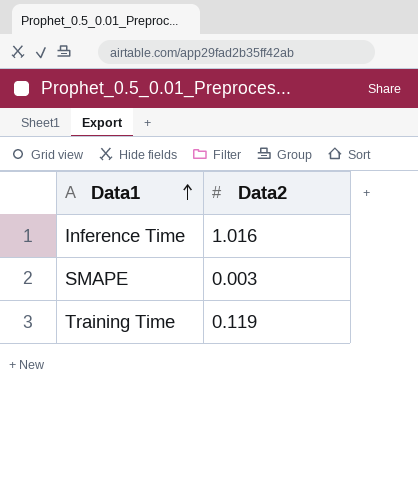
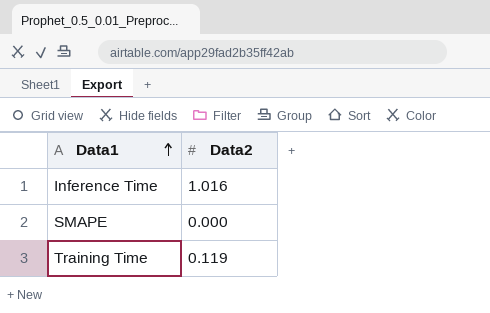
SMAPE | Data2: 0.003 -> 0.000

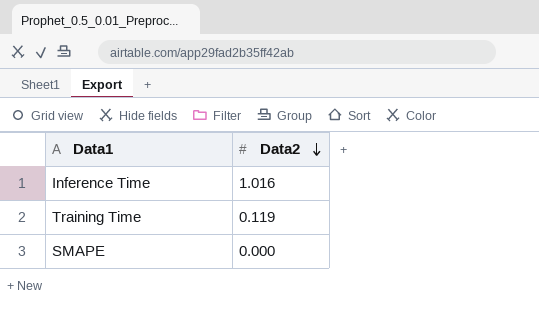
row order: Data1 ascending -> Data2 descending

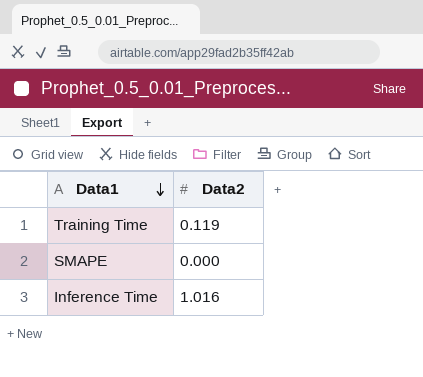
row order: Data2 descending -> Data1 descending

